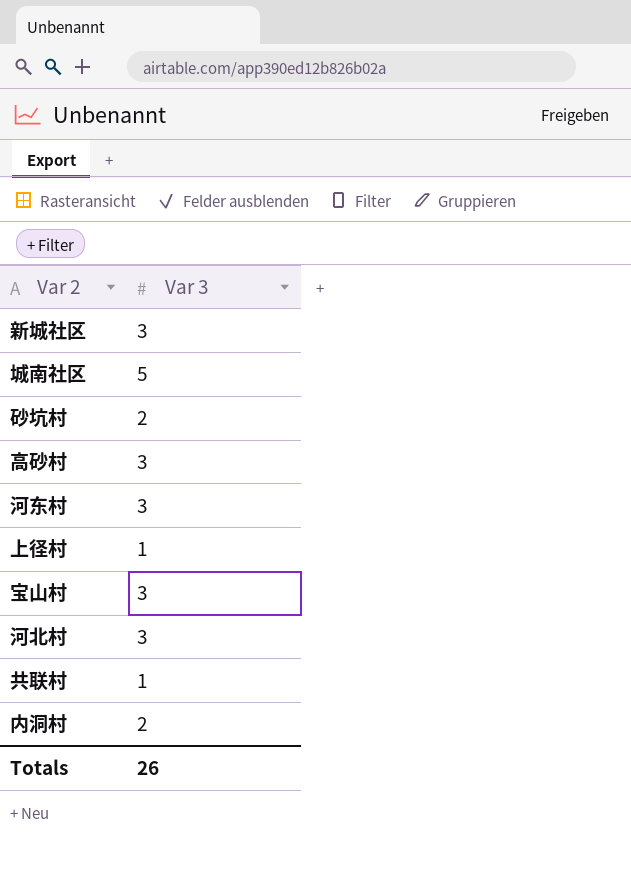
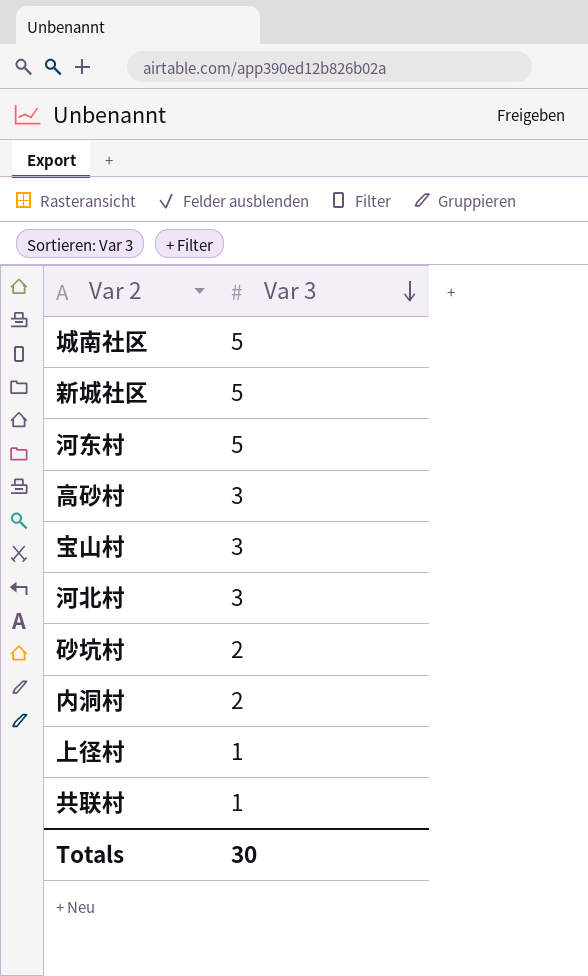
row order: none -> Var 3 descending
新城社区 | Var 3: 3 -> 5
河东村 | Var 3: 3 -> 5
Totals | Var 3: 26 -> 30

